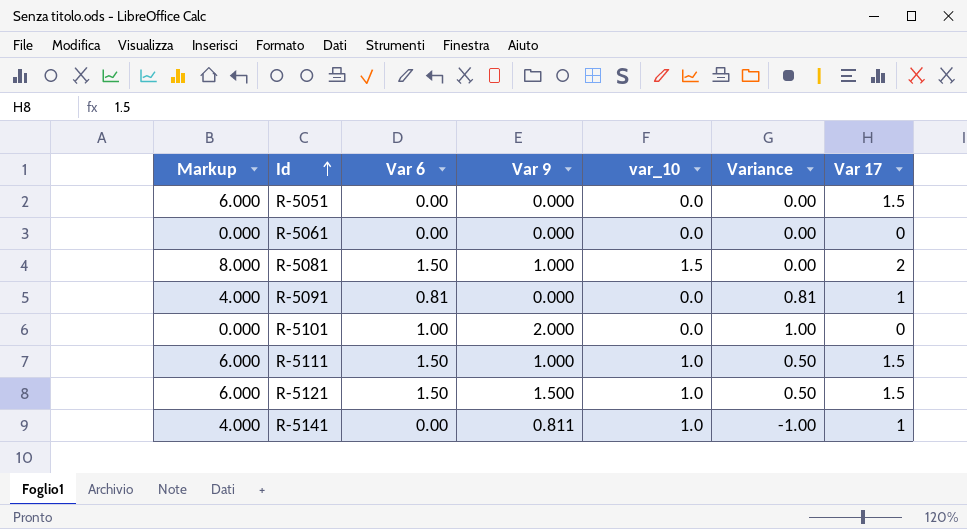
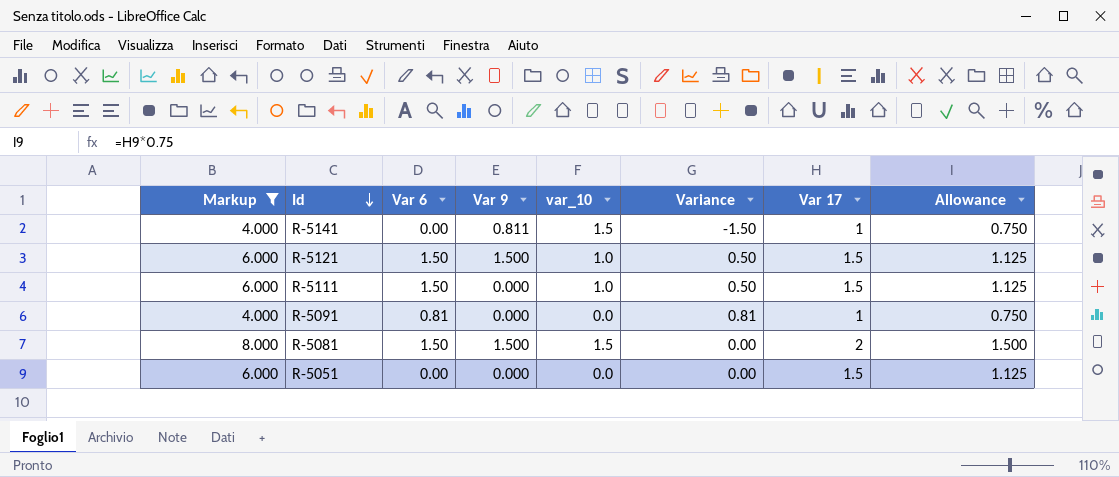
filter: none -> Markup != 0.000
row order: Id ascending -> Id descending
column Allowance | formula: none -> [Var 17] * 0.75
R-5141 | var_10: 1.0 -> 1.5
R-5141 | Variance: -1.00 -> -1.50
R-5111 | Var 9: 1.000 -> 0.000
R-5081 | Var 9: 1.000 -> 1.500

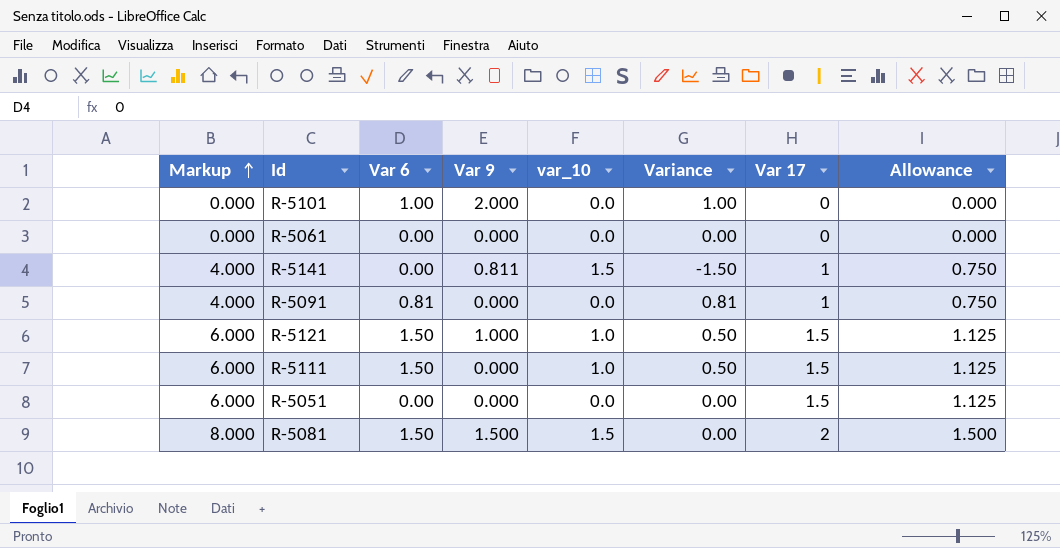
filter: Markup != 0.000 -> none
row order: Id descending -> Markup ascending
R-5121 | Var 9: 1.500 -> 1.000

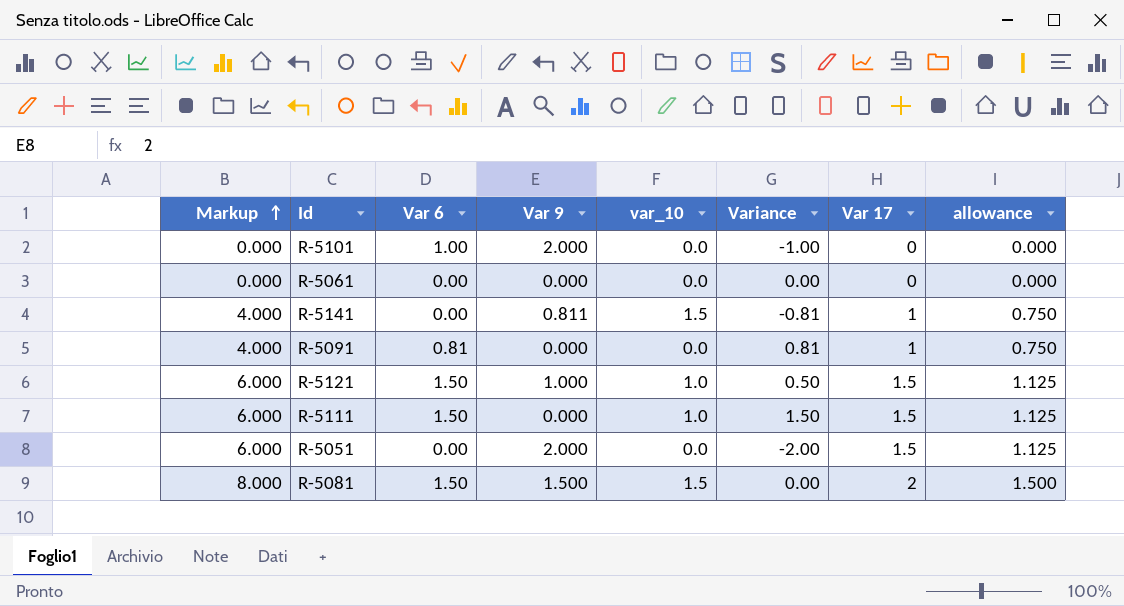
column Variance | formula: [Var 6] - [var_10] -> [Var 6] - [Var 9]
column name: Allowance -> allowance
R-5051 | Var 9: 0.000 -> 2.000

